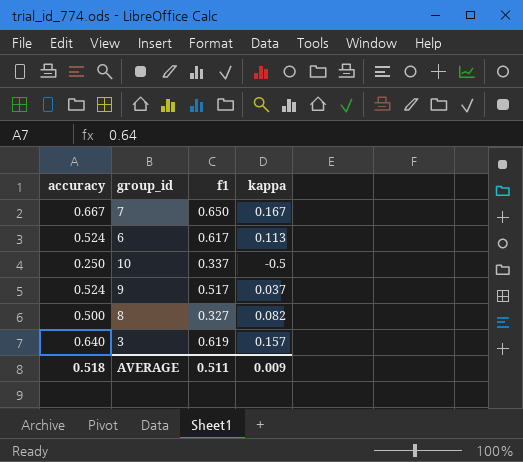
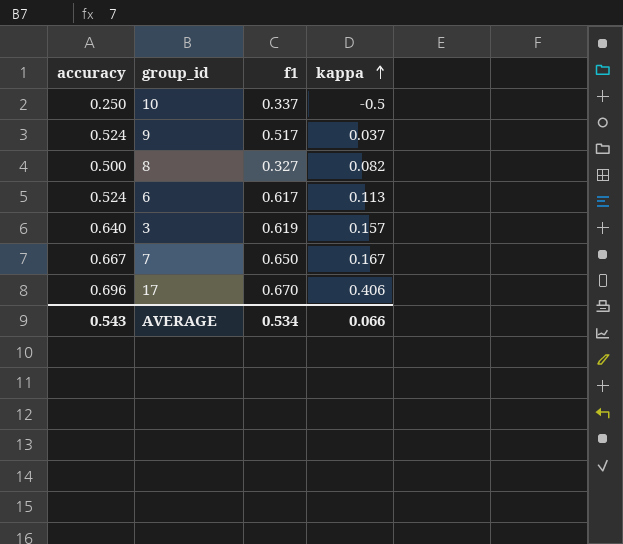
row order: none -> kappa ascending
row 17: none -> 0.696 | 0.670 | 0.406
AVERAGE | accuracy: 0.518 -> 0.543
AVERAGE | f1: 0.511 -> 0.534
AVERAGE | kappa: 0.009 -> 0.066

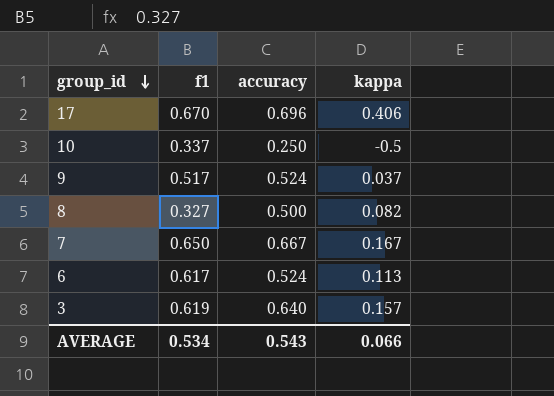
row order: kappa ascending -> group_id descending
column accuracy | position: 1 -> 3

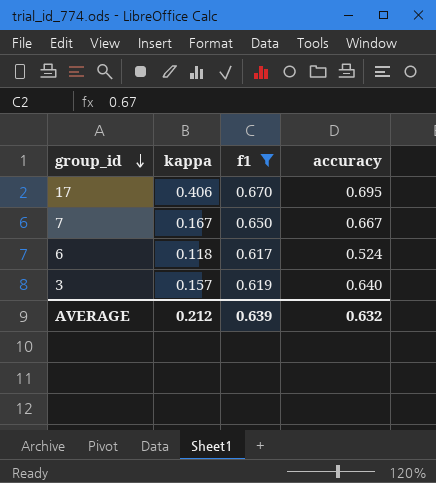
filter: none -> f1 >= 0.617
column kappa | position: 4 -> 2
17 | accuracy: 0.696 -> 0.695
6 | kappa: 0.113 -> 0.118
AVERAGE | kappa: 0.066 -> 0.212
AVERAGE | f1: 0.534 -> 0.639
AVERAGE | accuracy: 0.543 -> 0.632

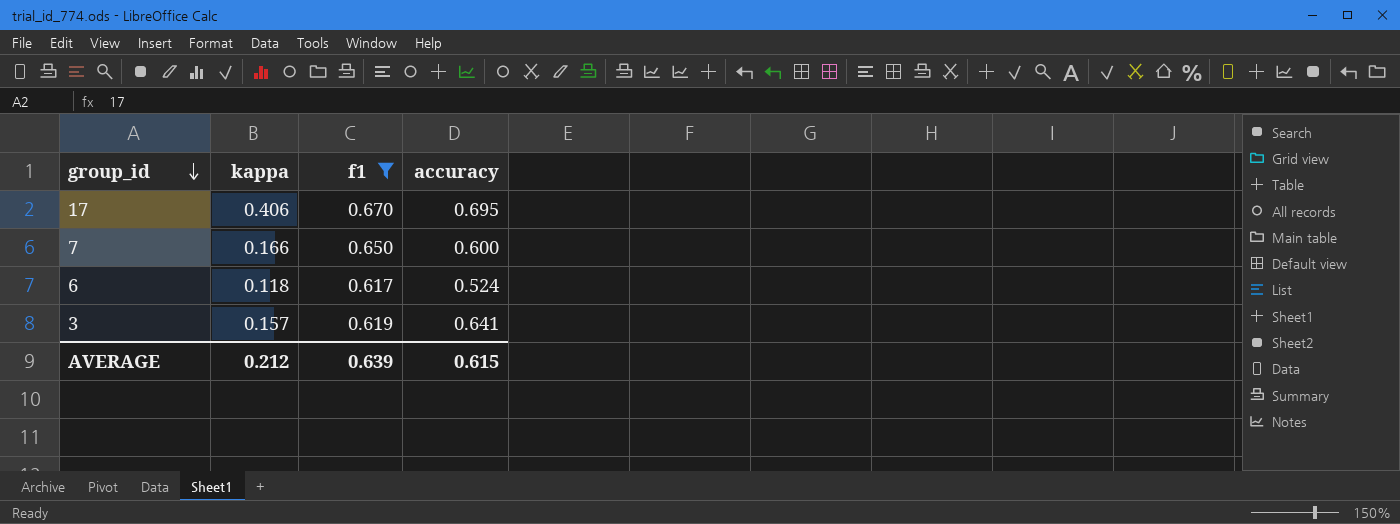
7 | kappa: 0.167 -> 0.166
7 | accuracy: 0.667 -> 0.600
3 | accuracy: 0.640 -> 0.641
AVERAGE | accuracy: 0.632 -> 0.615

